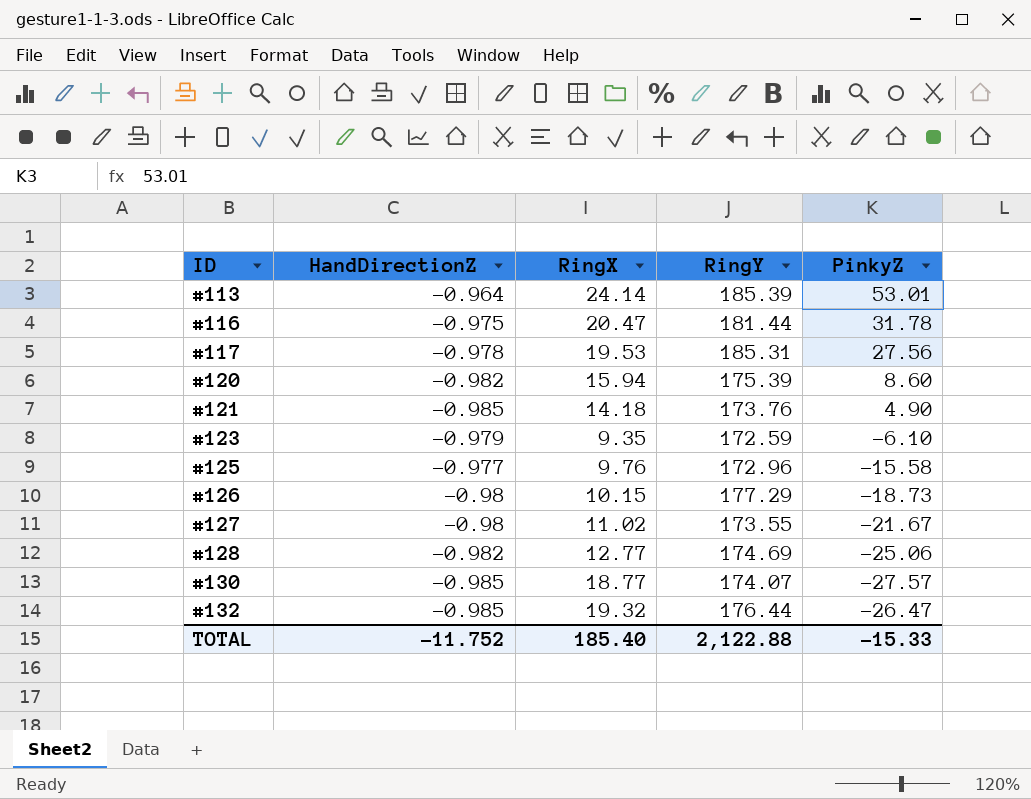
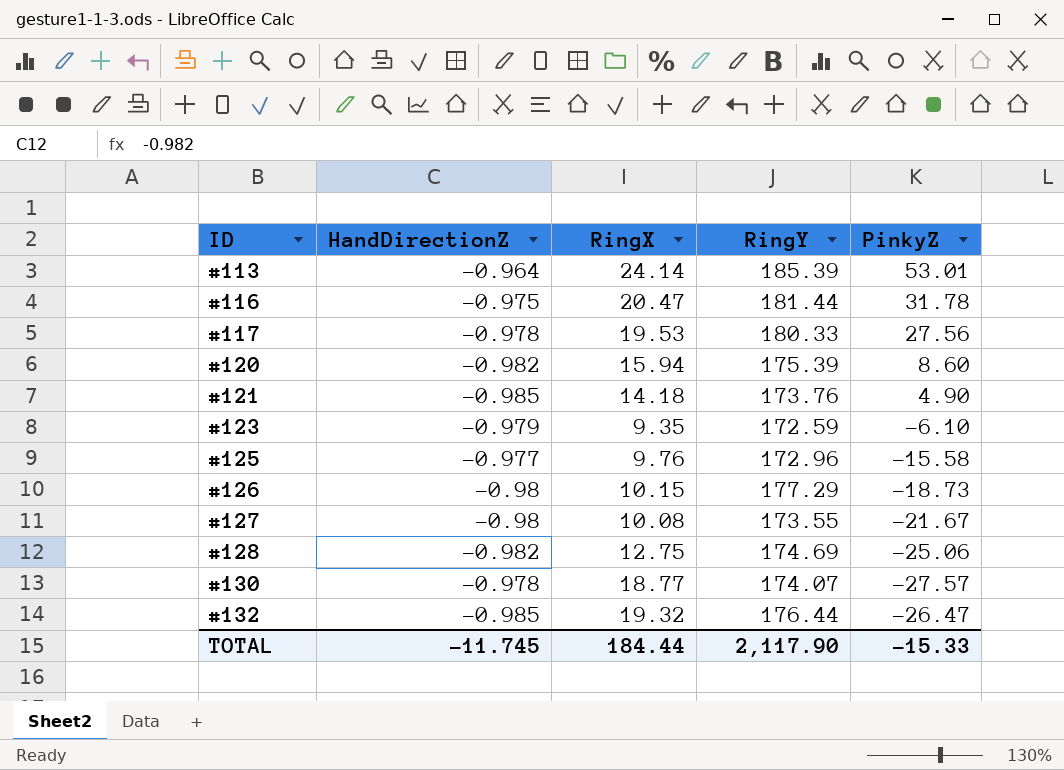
#117 | RingY: 185.31 -> 180.33
#127 | RingX: 11.02 -> 10.08
#128 | RingX: 12.77 -> 12.75
#130 | HandDirectionZ: -0.985 -> -0.978
TOTAL | HandDirectionZ: -11.752 -> -11.745
TOTAL | RingX: 185.40 -> 184.44
TOTAL | RingY: 2,122.88 -> 2,117.90

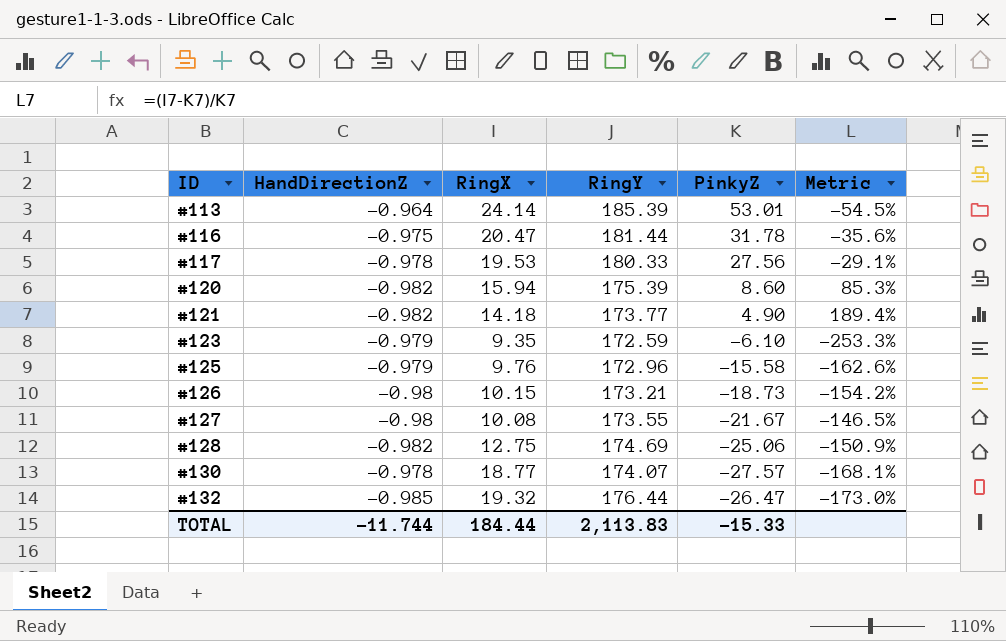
column Metric | formula: none -> ([RingX] - [PinkyZ]) / [PinkyZ]
#121 | HandDirectionZ: -0.985 -> -0.982
#121 | RingY: 173.76 -> 173.77
#125 | HandDirectionZ: -0.977 -> -0.979
#126 | RingY: 177.29 -> 173.21
TOTAL | HandDirectionZ: -11.745 -> -11.744
TOTAL | RingY: 2,117.90 -> 2,113.83

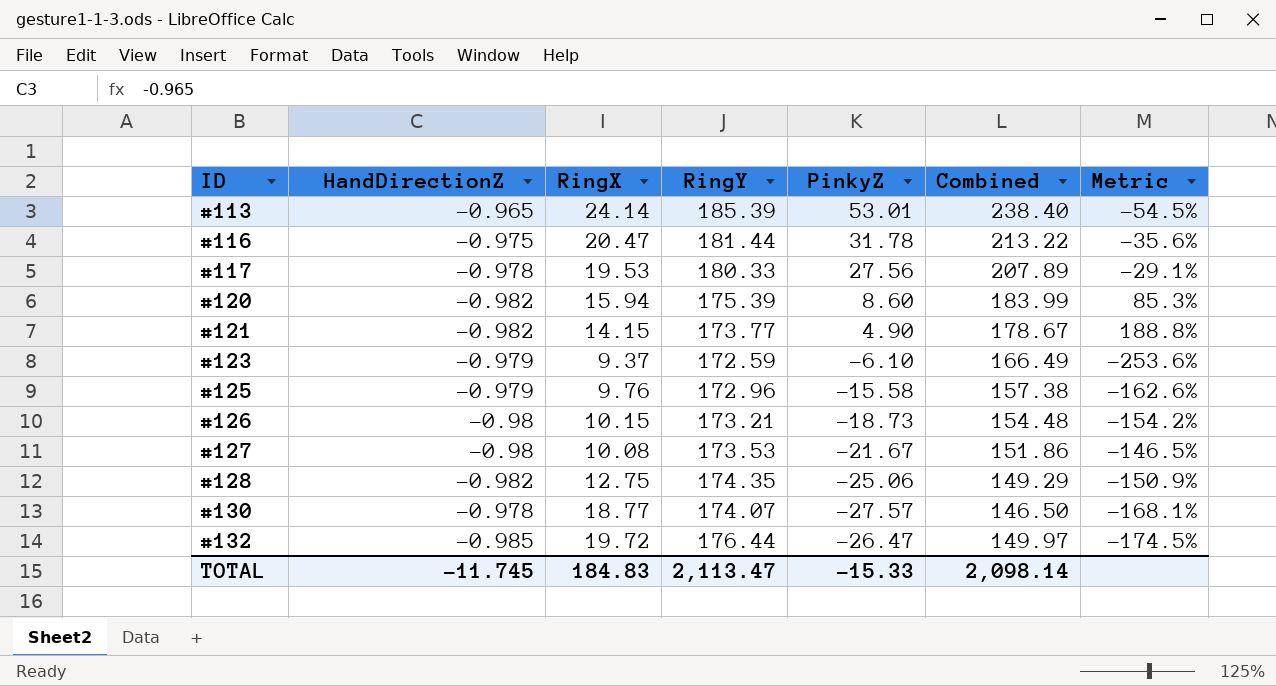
column Combined | formula: none -> [RingY] + [PinkyZ]
#113 | HandDirectionZ: -0.964 -> -0.965
#121 | RingX: 14.18 -> 14.15
#121 | Metric: 189.4% -> 188.8%
#123 | RingX: 9.35 -> 9.37
#123 | Metric: -253.3% -> -253.6%
#127 | RingY: 173.55 -> 173.53
#128 | RingY: 174.69 -> 174.35
#132 | RingX: 19.32 -> 19.72
#132 | Metric: -173.0% -> -174.5%
TOTAL | HandDirectionZ: -11.744 -> -11.745
TOTAL | RingX: 184.44 -> 184.83
TOTAL | RingY: 2,113.83 -> 2,113.47

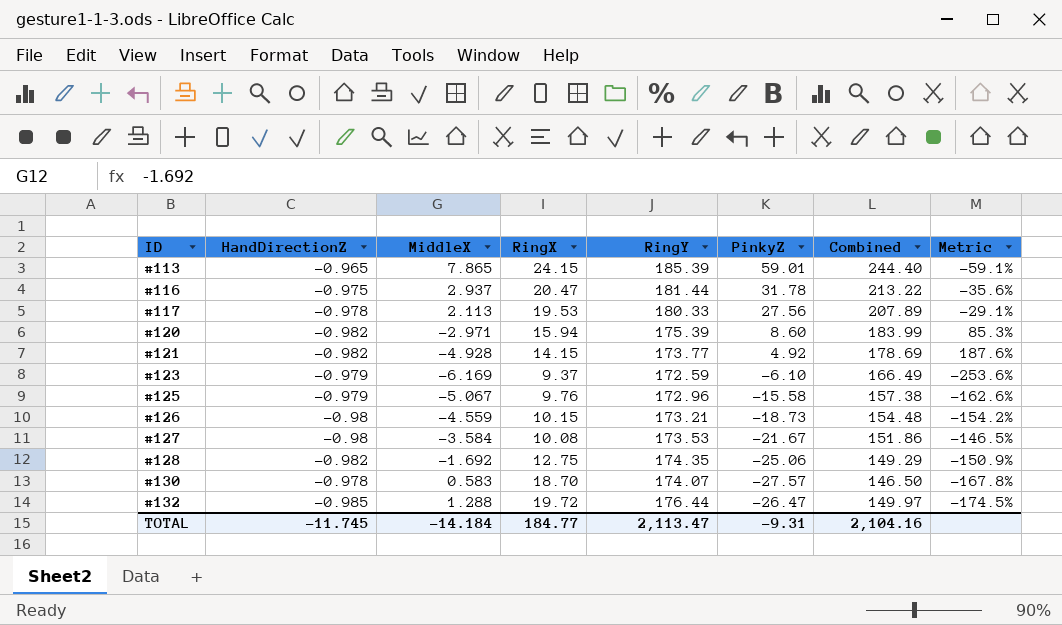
column MiddleX | position: none -> 3
#113 | RingX: 24.14 -> 24.15
#113 | PinkyZ: 53.01 -> 59.01
#113 | Combined: 238.40 -> 244.40
#113 | Metric: -54.5% -> -59.1%
#121 | PinkyZ: 4.90 -> 4.92
#121 | Combined: 178.67 -> 178.69
#121 | Metric: 188.8% -> 187.6%
#130 | RingX: 18.77 -> 18.70
#130 | Metric: -168.1% -> -167.8%
TOTAL | RingX: 184.83 -> 184.77
TOTAL | PinkyZ: -15.33 -> -9.31
TOTAL | Combined: 2,098.14 -> 2,104.16

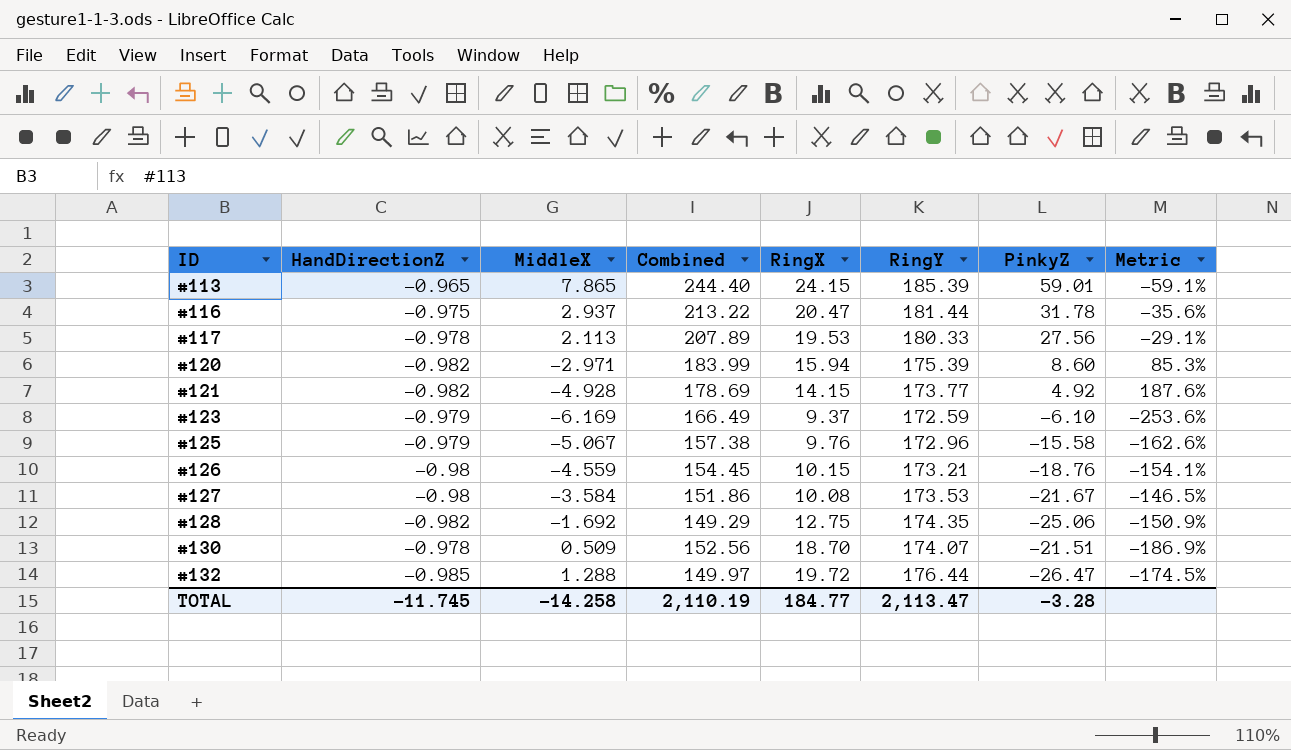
column Combined | position: 7 -> 4
#126 | Combined: 154.48 -> 154.45
#126 | PinkyZ: -18.73 -> -18.76
#126 | Metric: -154.2% -> -154.1%
#130 | MiddleX: 0.583 -> 0.509
#130 | Combined: 146.50 -> 152.56
#130 | PinkyZ: -27.57 -> -21.51
#130 | Metric: -167.8% -> -186.9%
TOTAL | MiddleX: -14.184 -> -14.258
TOTAL | Combined: 2,104.16 -> 2,110.19
TOTAL | PinkyZ: -9.31 -> -3.28

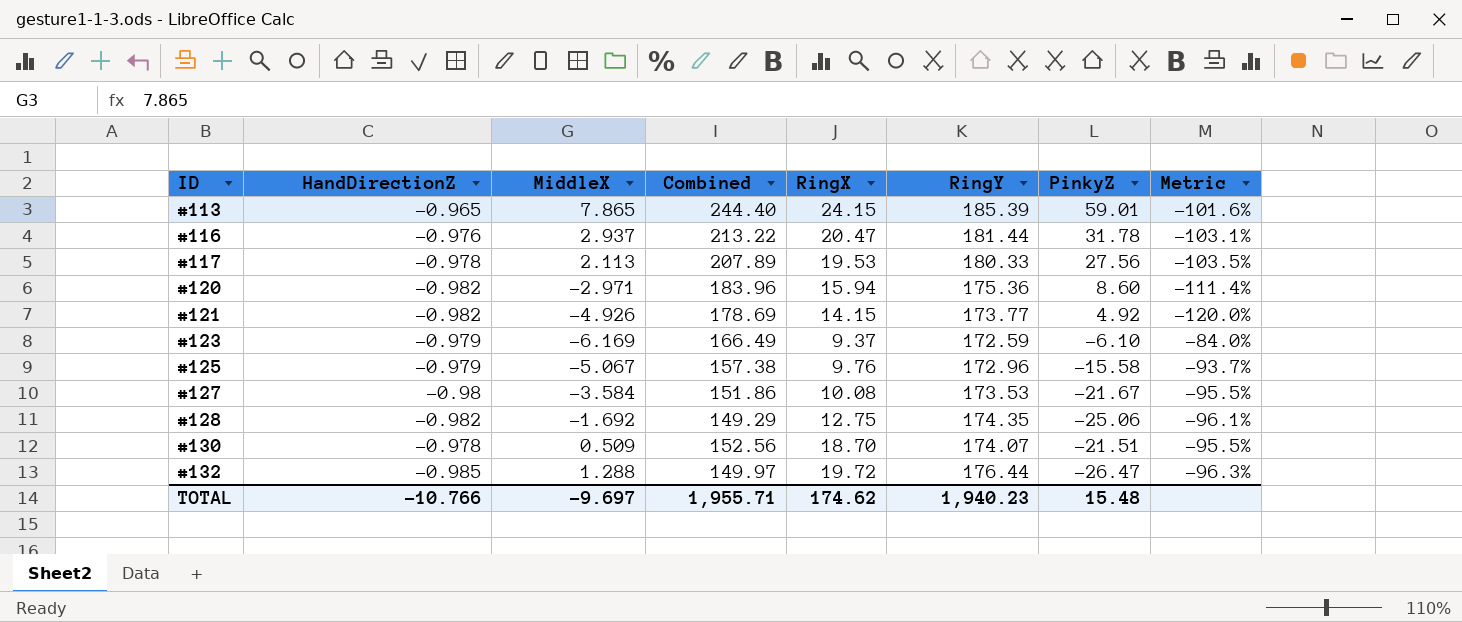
column Metric | formula: ([RingX] - [PinkyZ]) / [PinkyZ] -> ([HandDirectionZ] - [PinkyZ]) / [PinkyZ]
row #126: -0.98 | -4.559 | 154.45 | 10.15 | 173.21 | -18.76 | -154.1% -> none
#116 | HandDirectionZ: -0.975 -> -0.976
#120 | Combined: 183.99 -> 183.96
#120 | RingY: 175.39 -> 175.36
#121 | MiddleX: -4.928 -> -4.926
TOTAL | HandDirectionZ: -11.745 -> -10.766
TOTAL | MiddleX: -14.258 -> -9.697
TOTAL | Combined: 2,110.19 -> 1,955.71
TOTAL | RingX: 184.77 -> 174.62
TOTAL | RingY: 2,113.47 -> 1,940.23
TOTAL | PinkyZ: -3.28 -> 15.48

